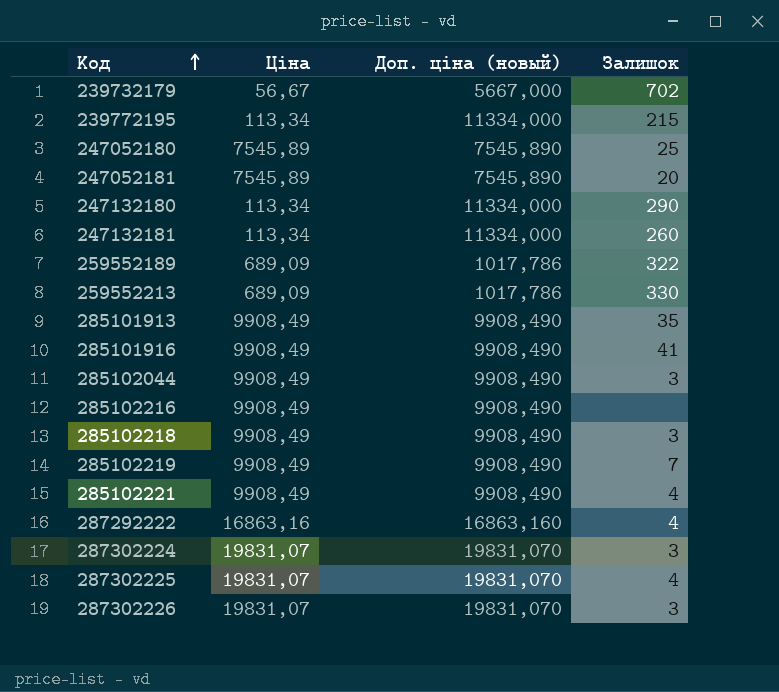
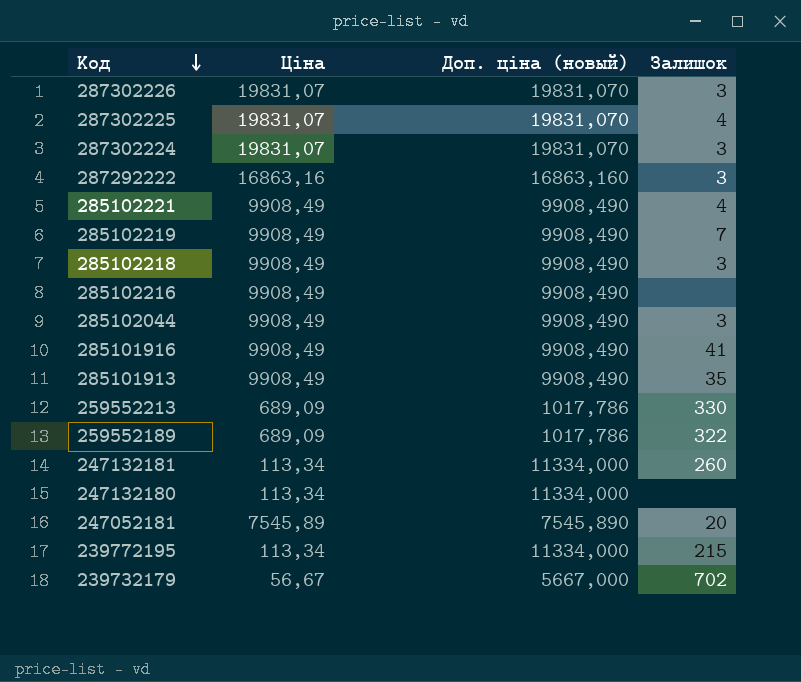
row order: Код ascending -> Код descending
row 247052180: 7545,89 | 7545,890 | 25 -> none
287292222 | Залишок: 4 -> 3
247132180 | Залишок: 290 -> none

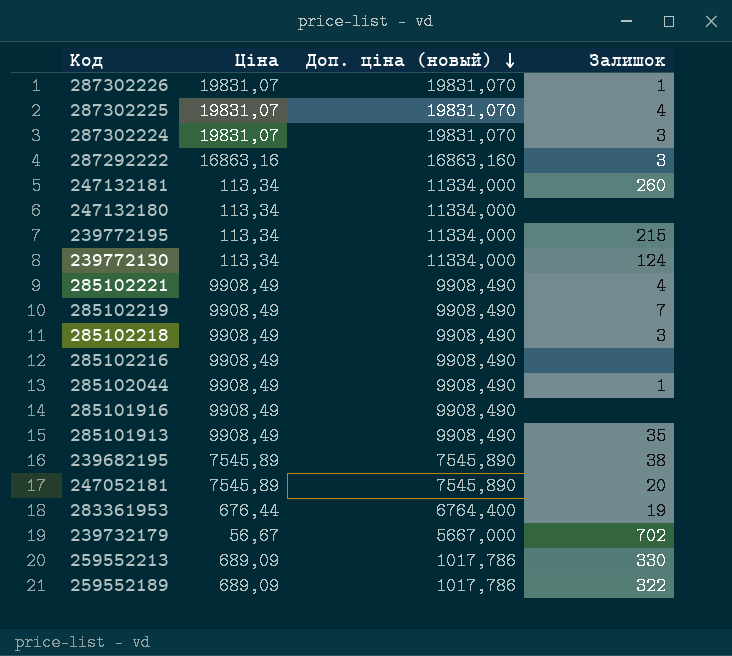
row order: Код descending -> Доп. ціна (новый) descending
287302226 | Залишок: 3 -> 1
row 239772130: none -> 113,34 | 11334,000 | 124
285102044 | Залишок: 3 -> 1
285101916 | Залишок: 41 -> none
row 239682195: none -> 7545,89 | 7545,890 | 38
row 283361953: none -> 676,44 | 6764,400 | 19

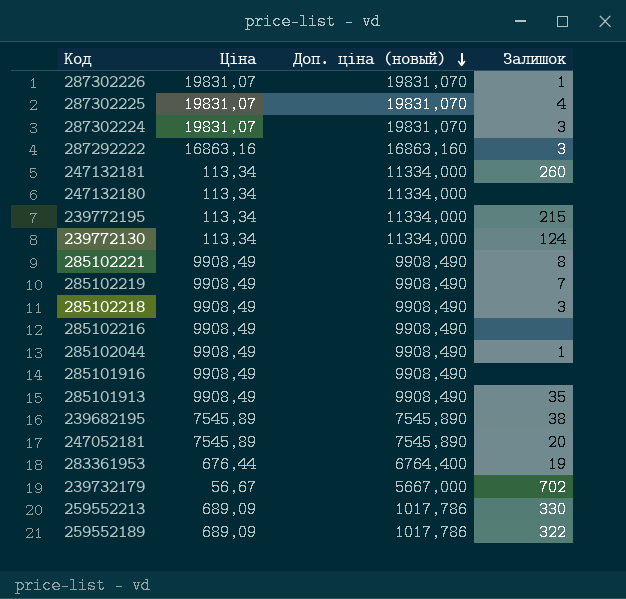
285102221 | Залишок: 4 -> 8

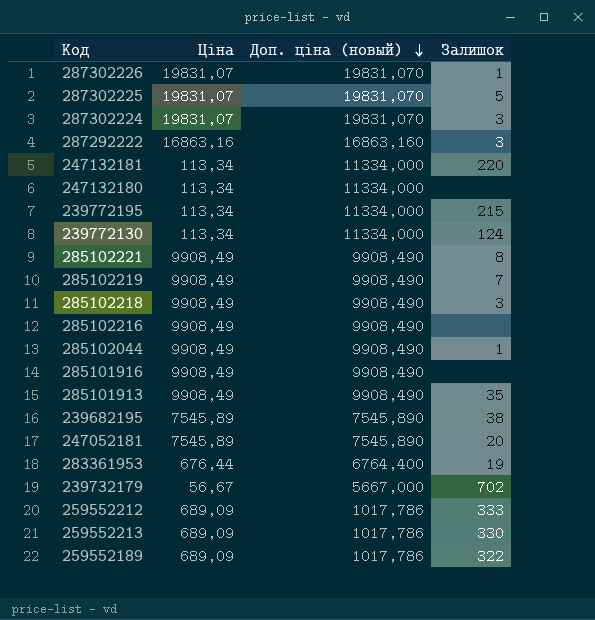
287302225 | Залишок: 4 -> 5
247132181 | Залишок: 260 -> 220
row 259552212: none -> 689,09 | 1017,786 | 333

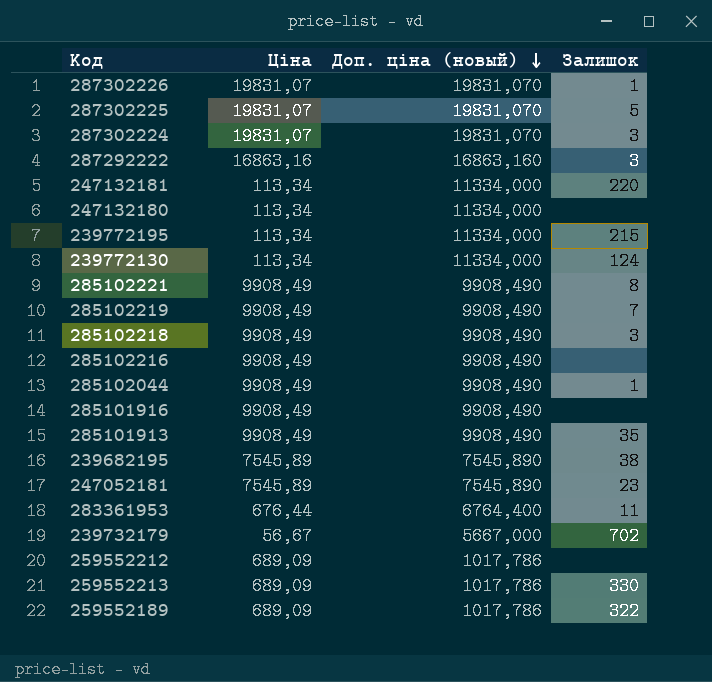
247052181 | Залишок: 20 -> 23
283361953 | Залишок: 19 -> 11
259552212 | Залишок: 333 -> none

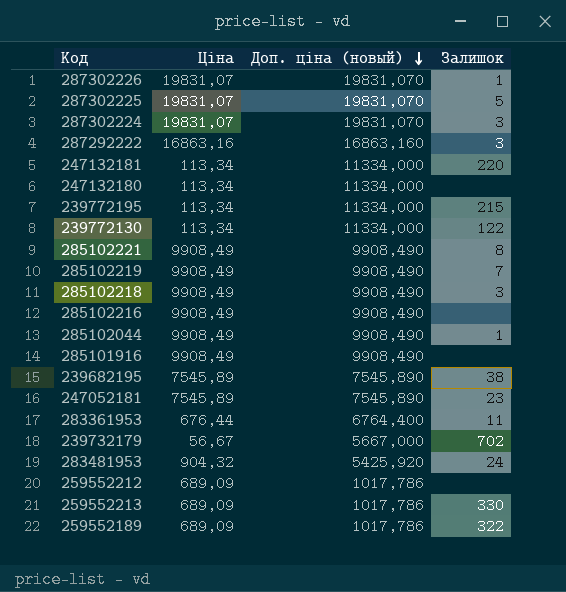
row 285101913: 9908,49 | 9908,490 | 35 -> none
239772130 | Залишок: 124 -> 122
row 283481953: none -> 904,32 | 5425,920 | 24

